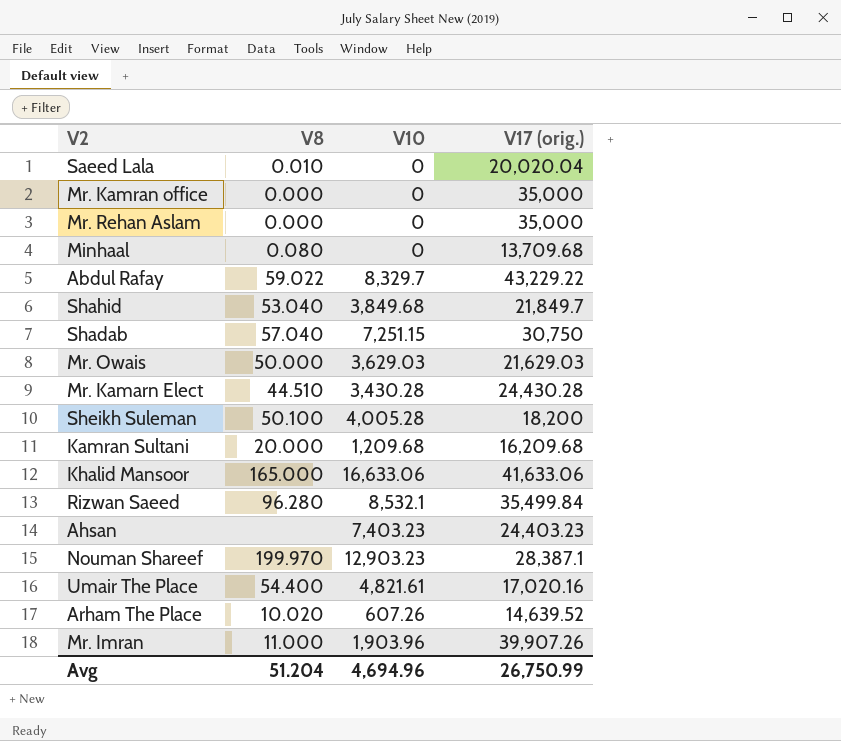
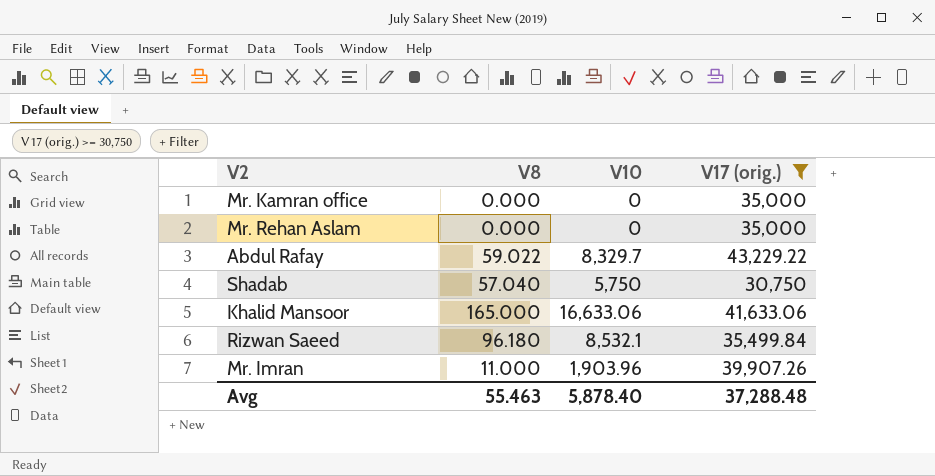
filter: none -> V17 (orig.) >= 30,750
Shadab | V10: 7,251.15 -> 5,750
Rizwan Saeed | V8: 96.280 -> 96.180
Avg | V8: 51.204 -> 55.463
Avg | V10: 4,694.96 -> 5,878.40
Avg | V17 (orig.): 26,750.99 -> 37,288.48

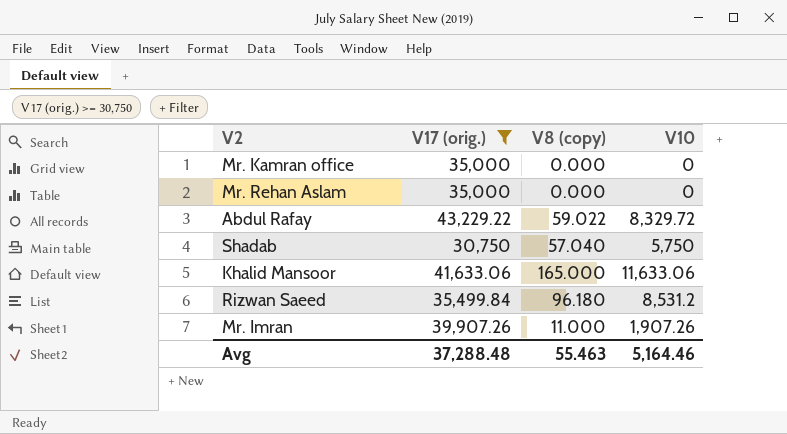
column V17 (orig.) | position: 4 -> 2
column name: V8 -> V8 (copy)
Abdul Rafay | V10: 8,329.7 -> 8,329.72
Khalid Mansoor | V10: 16,633.06 -> 11,633.06
Rizwan Saeed | V10: 8,532.1 -> 8,531.2
Mr. Imran | V10: 1,903.96 -> 1,907.26
Avg | V10: 5,878.40 -> 5,164.46

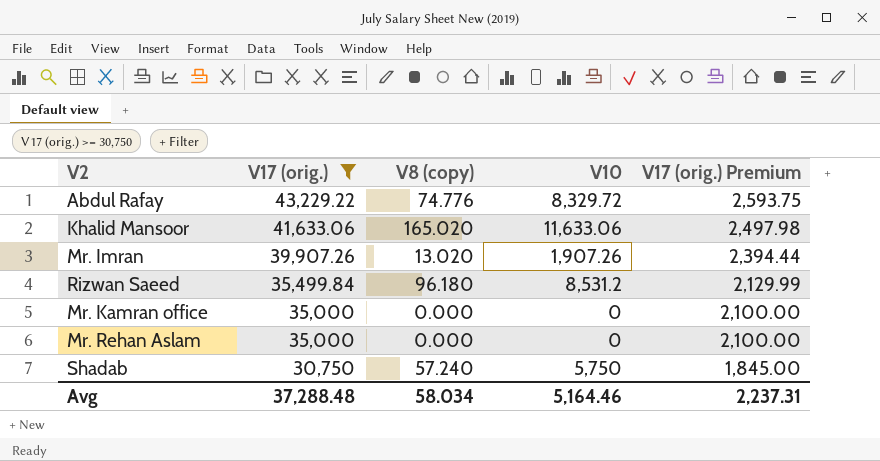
row order: none -> V17 (orig.) descending
column V17 (orig.) Premium | formula: none -> [V17 (orig.)] * 0.06
Abdul Rafay | V8 (copy): 59.022 -> 74.776
Khalid Mansoor | V8 (copy): 165.000 -> 165.020
Mr. Imran | V8 (copy): 11.000 -> 13.020
Shadab | V8 (copy): 57.040 -> 57.240
Avg | V8 (copy): 55.463 -> 58.034

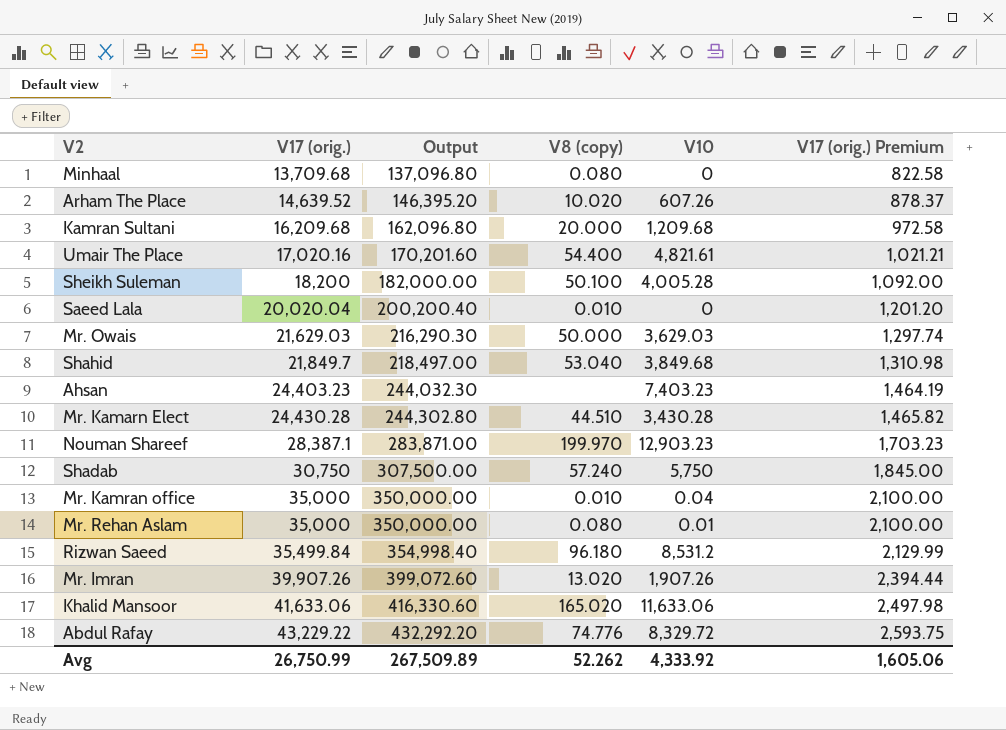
filter: V17 (orig.) >= 30,750 -> none
row order: V17 (orig.) descending -> V17 (orig.) ascending
column Output | formula: none -> [V17 (orig.)] * 10
Mr. Kamran office | V8 (copy): 0.000 -> 0.010
Mr. Kamran office | V10: 0 -> 0.04
Mr. Rehan Aslam | V8 (copy): 0.000 -> 0.080
Mr. Rehan Aslam | V10: 0 -> 0.01
Avg | V17 (orig.): 37,288.48 -> 26,750.99
Avg | V8 (copy): 58.034 -> 52.262
Avg | V10: 5,164.46 -> 4,333.92
Avg | V17 (orig.) Premium: 2,237.31 -> 1,605.06

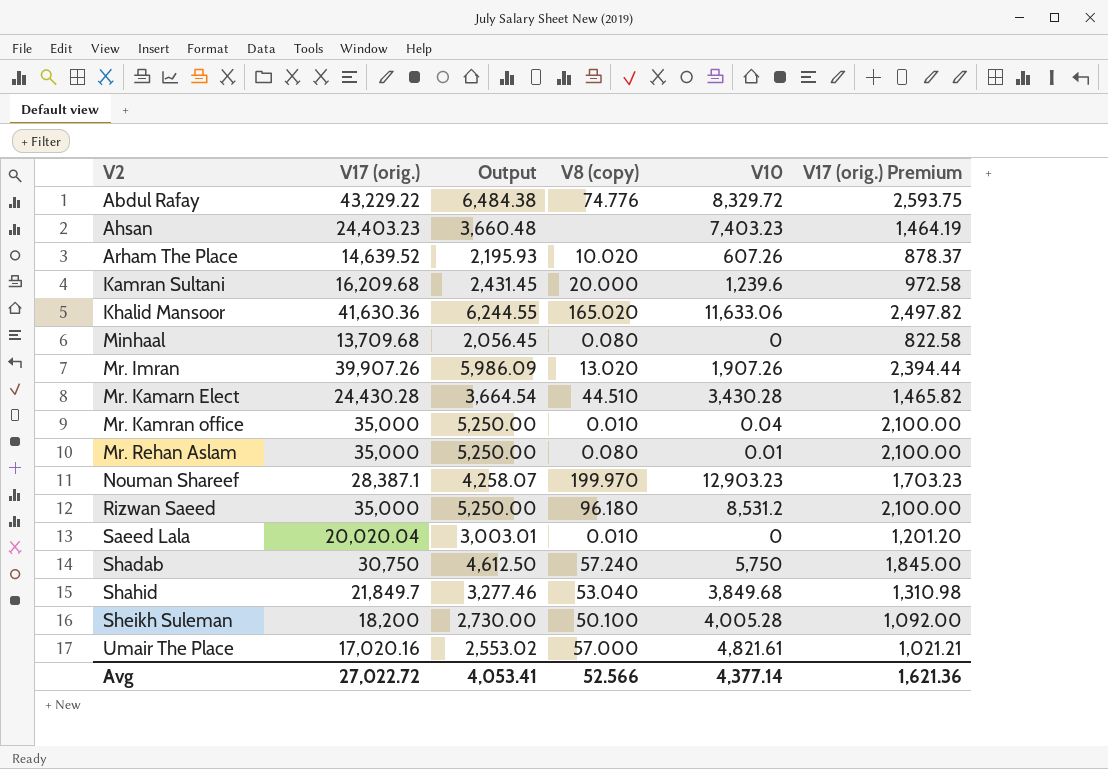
row order: V17 (orig.) ascending -> V2 ascending
column Output | formula: [V17 (orig.)] * 10 -> [V17 (orig.)] * 0.15
row Mr. Owais: 21,629.03 | 216,290.30 | 50.000 | 3,629.03 | 1,297.74 -> none
Kamran Sultani | V10: 1,209.68 -> 1,239.6
Khalid Mansoor | V17 (orig.): 41,633.06 -> 41,630.36
Khalid Mansoor | V17 (orig.) Premium: 2,497.98 -> 2,497.82
Rizwan Saeed | V17 (orig.): 35,499.84 -> 35,000
Rizwan Saeed | V17 (orig.) Premium: 2,129.99 -> 2,100.00
Umair The Place | V8 (copy): 54.400 -> 57.000
Avg | V17 (orig.): 26,750.99 -> 27,022.72
Avg | Output: 267,509.89 -> 4,053.41
Avg | V8 (copy): 52.262 -> 52.566
Avg | V10: 4,333.92 -> 4,377.14
Avg | V17 (orig.) Premium: 1,605.06 -> 1,621.36

